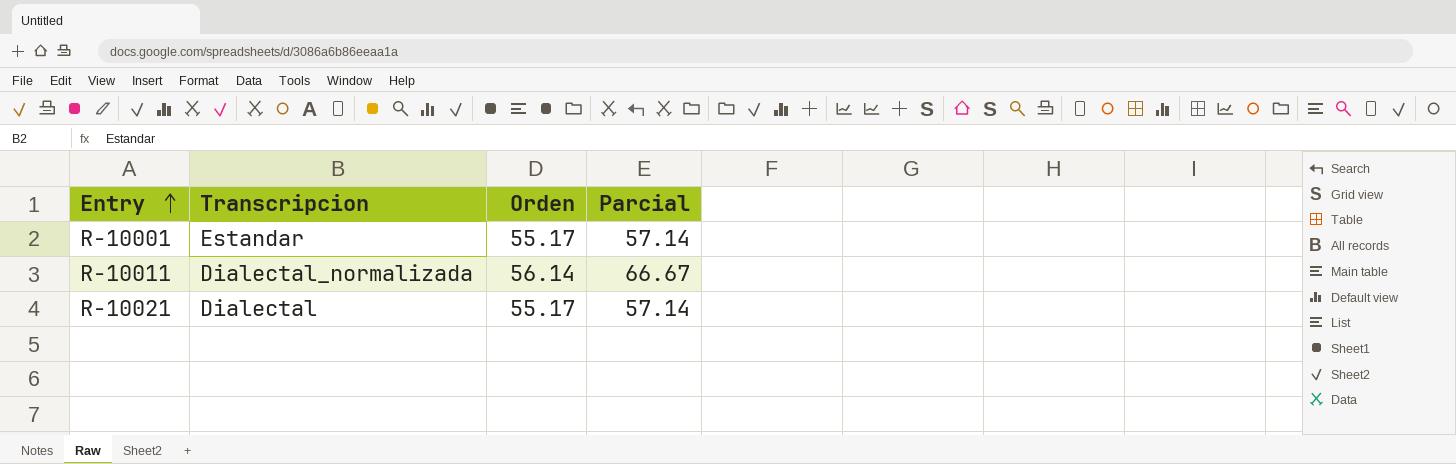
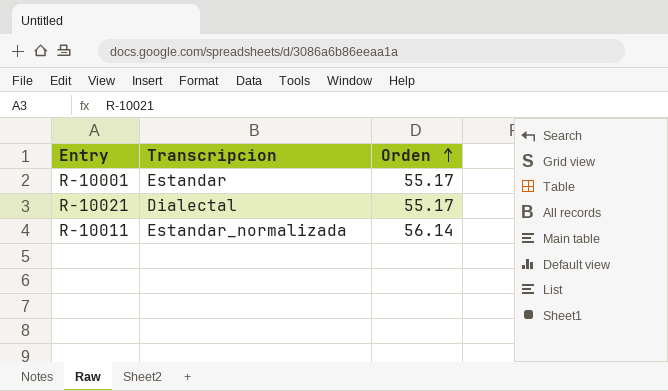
row order: Entry ascending -> Orden ascending
column Parcial | position: 4 -> none
R-10011 | Transcripcion: Dialectal_normalizada -> Estandar_normalizada

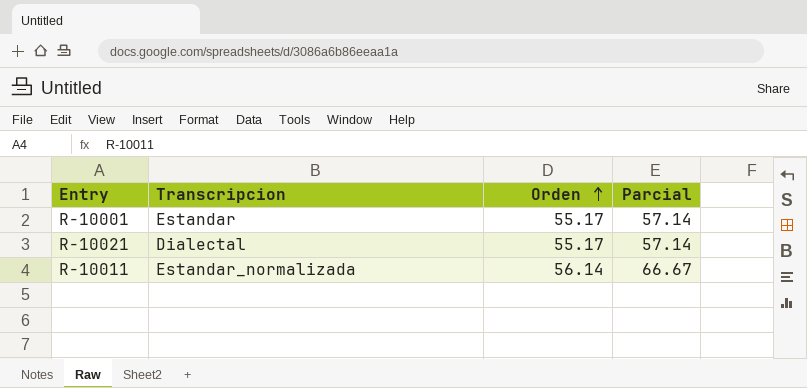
column Parcial | position: none -> 4

